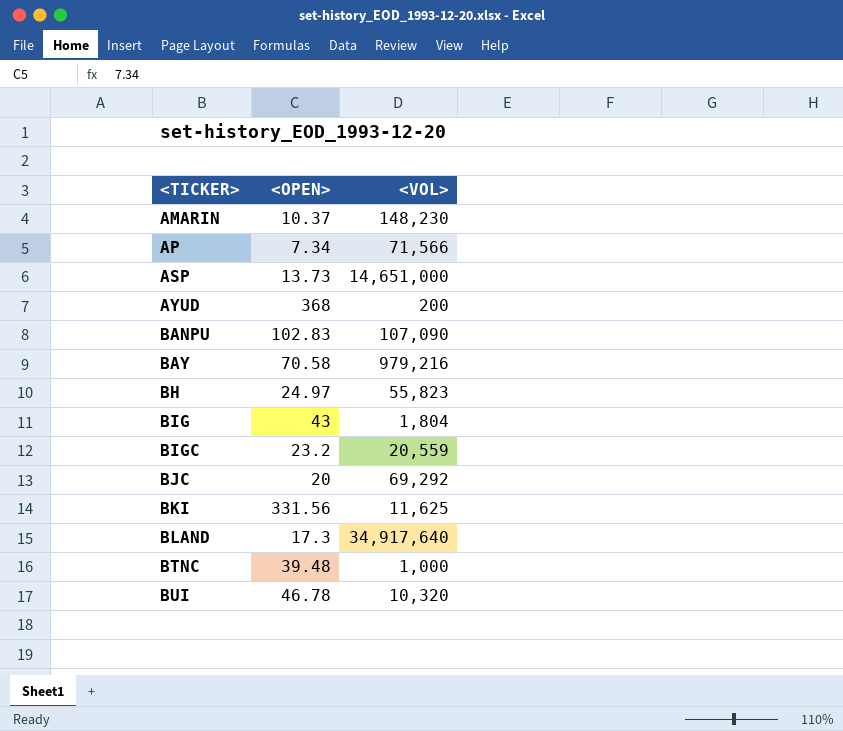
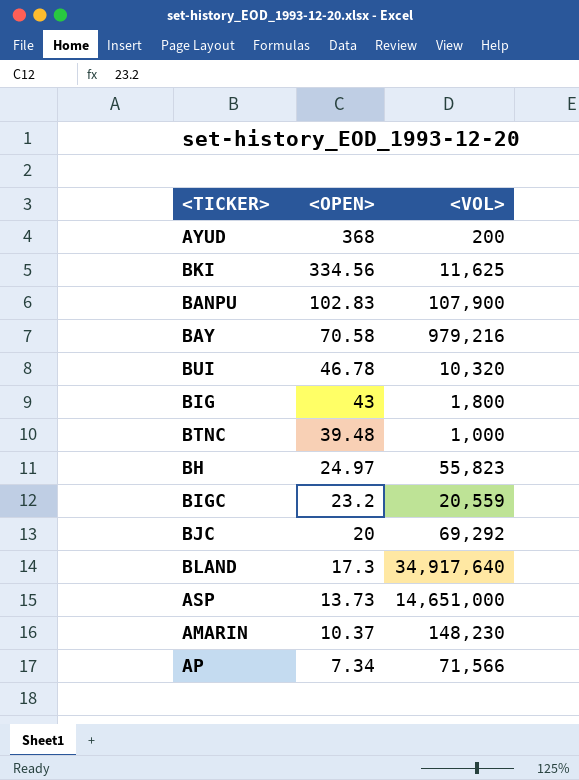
row order: <TICKER> ascending -> <OPEN> descending
BKI | <OPEN>: 331.56 -> 334.56
BANPU | <VOL>: 107,090 -> 107,900
BIG | <VOL>: 1,804 -> 1,800

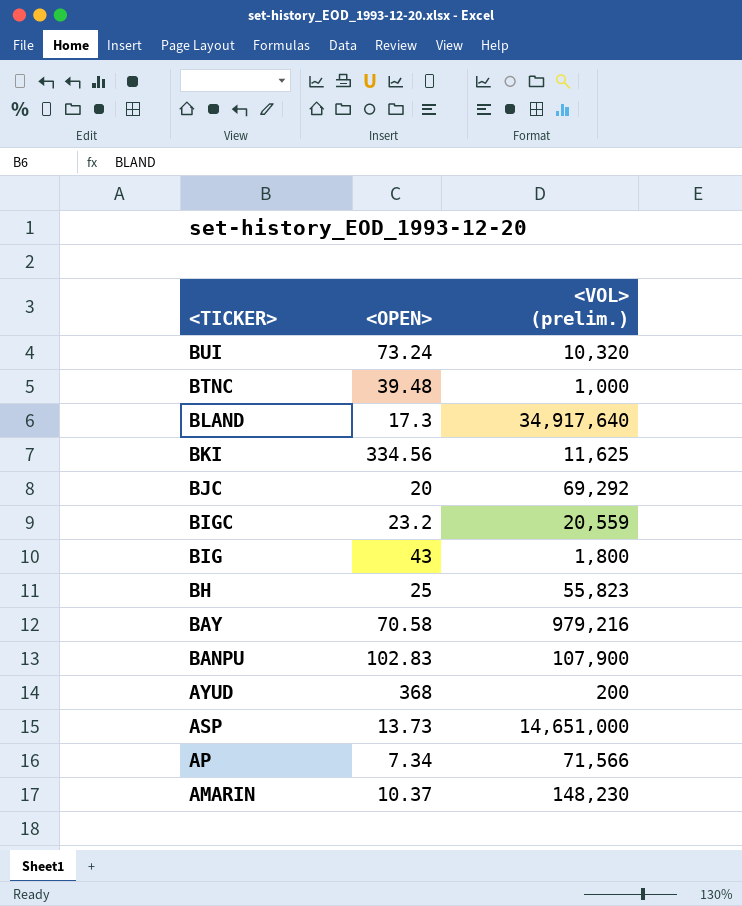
row order: <OPEN> descending -> <TICKER> descending
column name: <VOL> -> <VOL> (prelim.)
BUI | <OPEN>: 46.78 -> 73.24
BH | <OPEN>: 24.97 -> 25

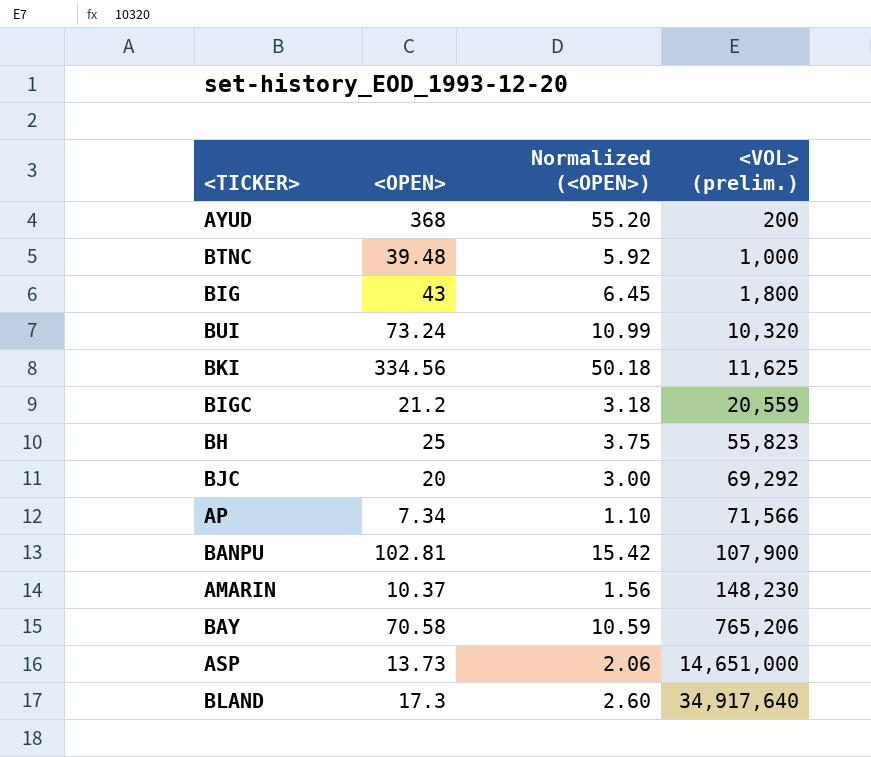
row order: <TICKER> descending -> <VOL> (prelim.) ascending
column Normalized (<OPEN>) | formula: none -> [<OPEN>] * 0.15
BIGC | <OPEN>: 23.2 -> 21.2
BANPU | <OPEN>: 102.83 -> 102.81
BAY | <VOL> (prelim.): 979,216 -> 765,206

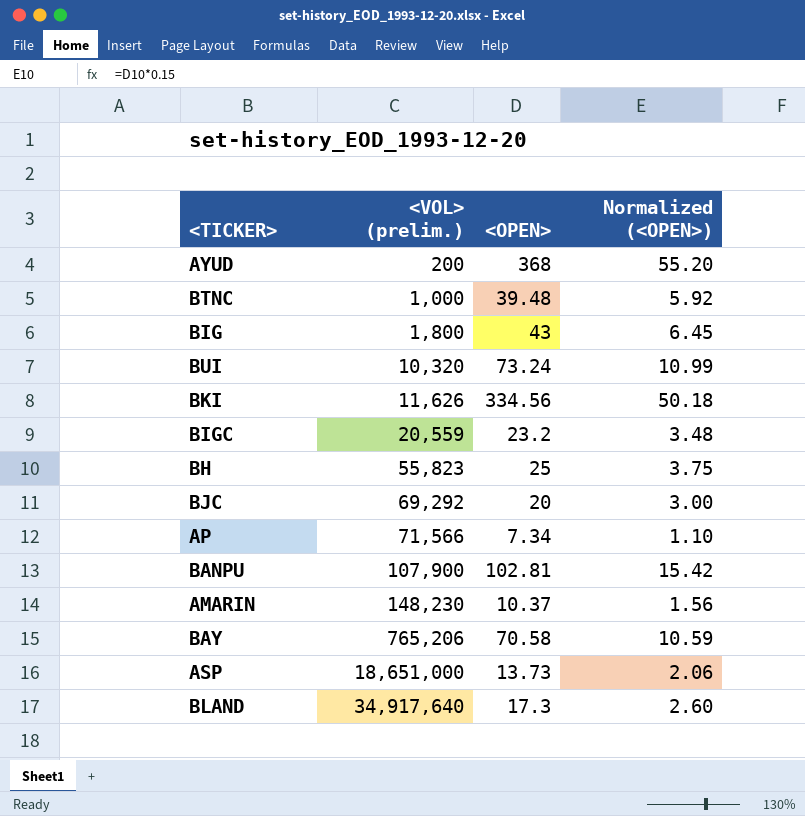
column <VOL> (prelim.) | position: 4 -> 2
BKI | <VOL> (prelim.): 11,625 -> 11,626
BIGC | <OPEN>: 21.2 -> 23.2
BIGC | Normalized (<OPEN>): 3.18 -> 3.48
ASP | <VOL> (prelim.): 14,651,000 -> 18,651,000

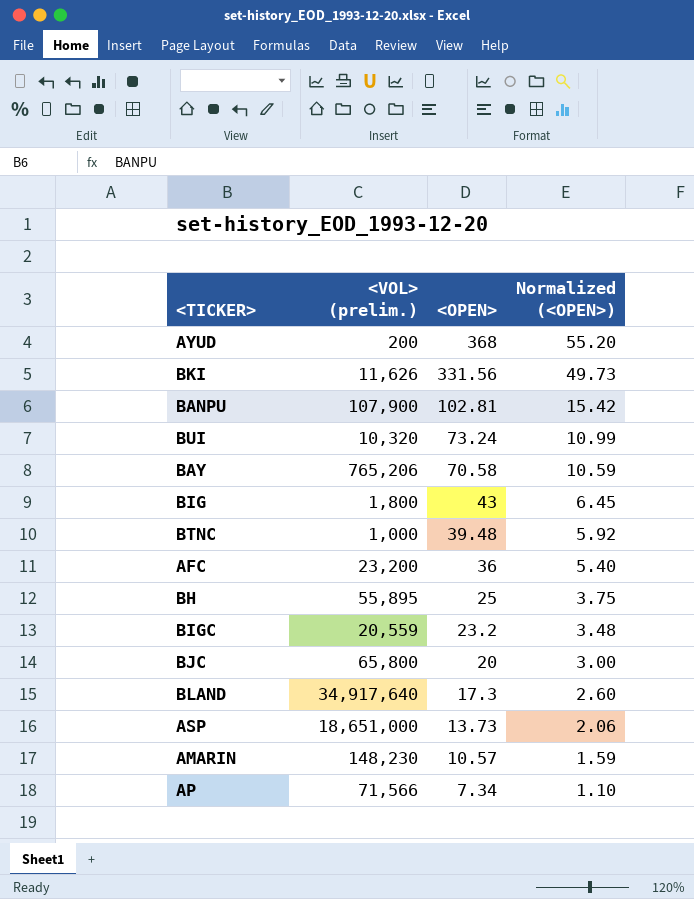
row order: <VOL> (prelim.) ascending -> <OPEN> descending
BKI | <OPEN>: 334.56 -> 331.56
BKI | Normalized (<OPEN>): 50.18 -> 49.73
row AFC: none -> 23,200 | 36 | 5.40
BH | <VOL> (prelim.): 55,823 -> 55,895
BJC | <VOL> (prelim.): 69,292 -> 65,800
AMARIN | <OPEN>: 10.37 -> 10.57
AMARIN | Normalized (<OPEN>): 1.56 -> 1.59

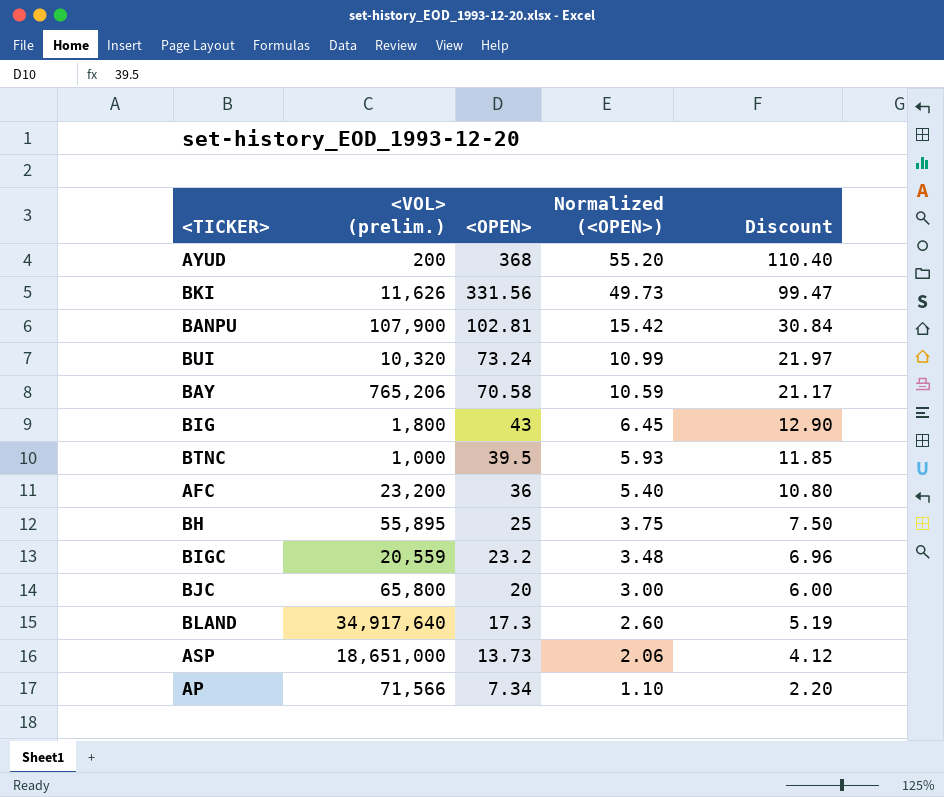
column Discount | formula: none -> [<OPEN>] * 0.3
row AMARIN: 148,230 | 10.57 | 1.59 -> none
BTNC | <OPEN>: 39.48 -> 39.5
BTNC | Normalized (<OPEN>): 5.92 -> 5.93

